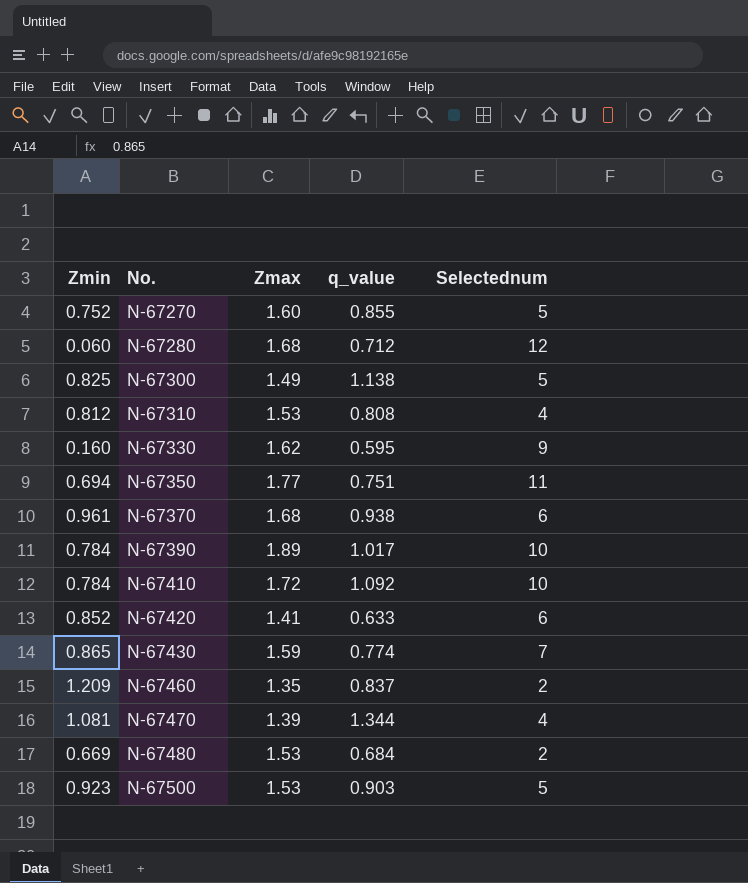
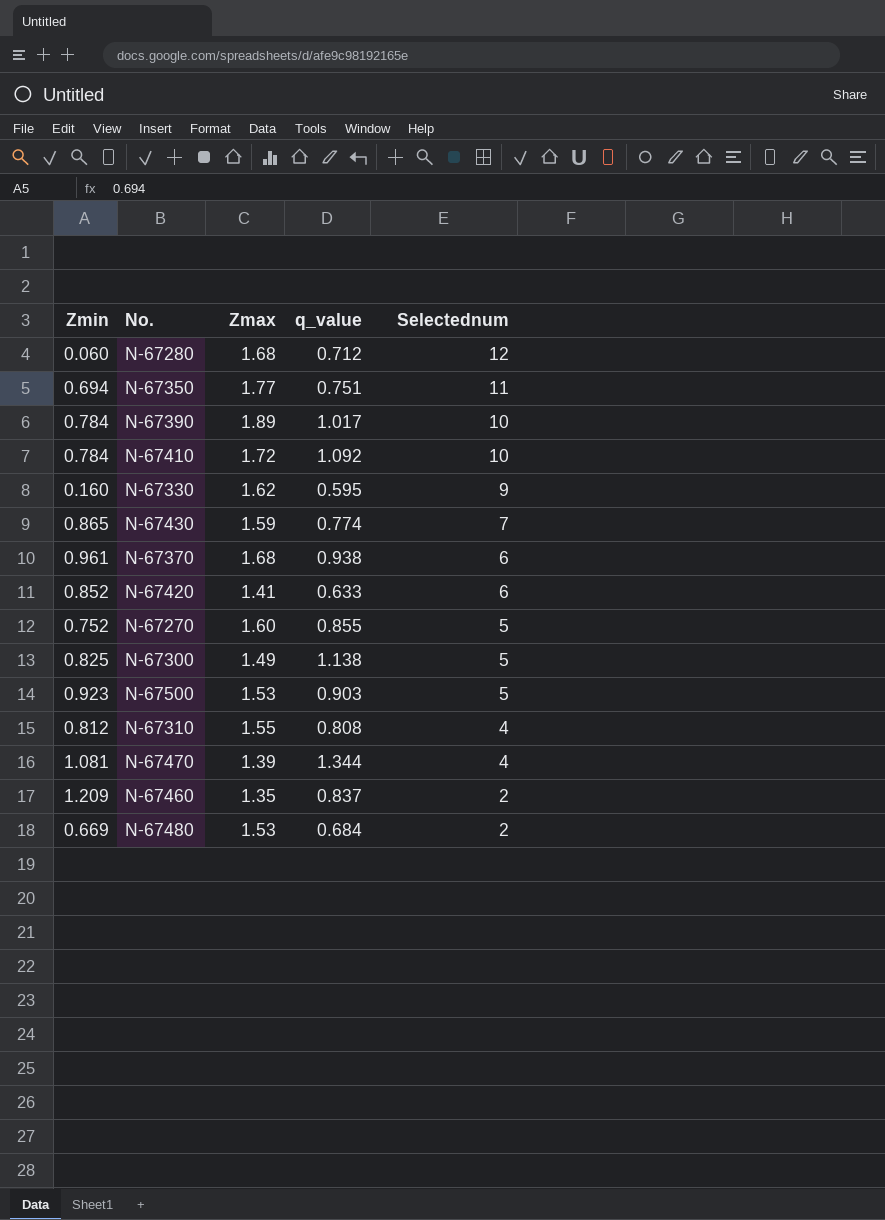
row order: No. ascending -> Selectednum descending
N-67310 | Zmax: 1.53 -> 1.55

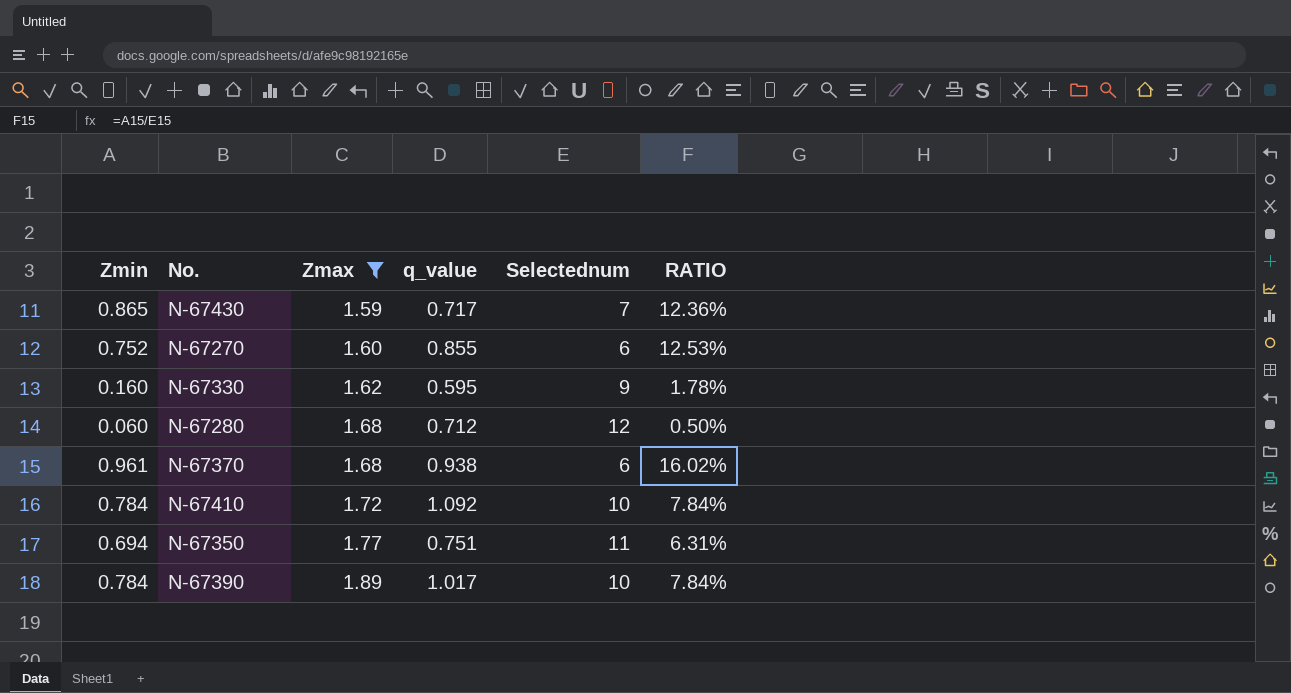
filter: none -> Zmax >= 1.59
row order: Selectednum descending -> Zmax ascending
column RATIO | formula: none -> [Zmin] / [Selectednum]
N-67430 | q_value: 0.774 -> 0.717
N-67270 | Selectednum: 5 -> 6

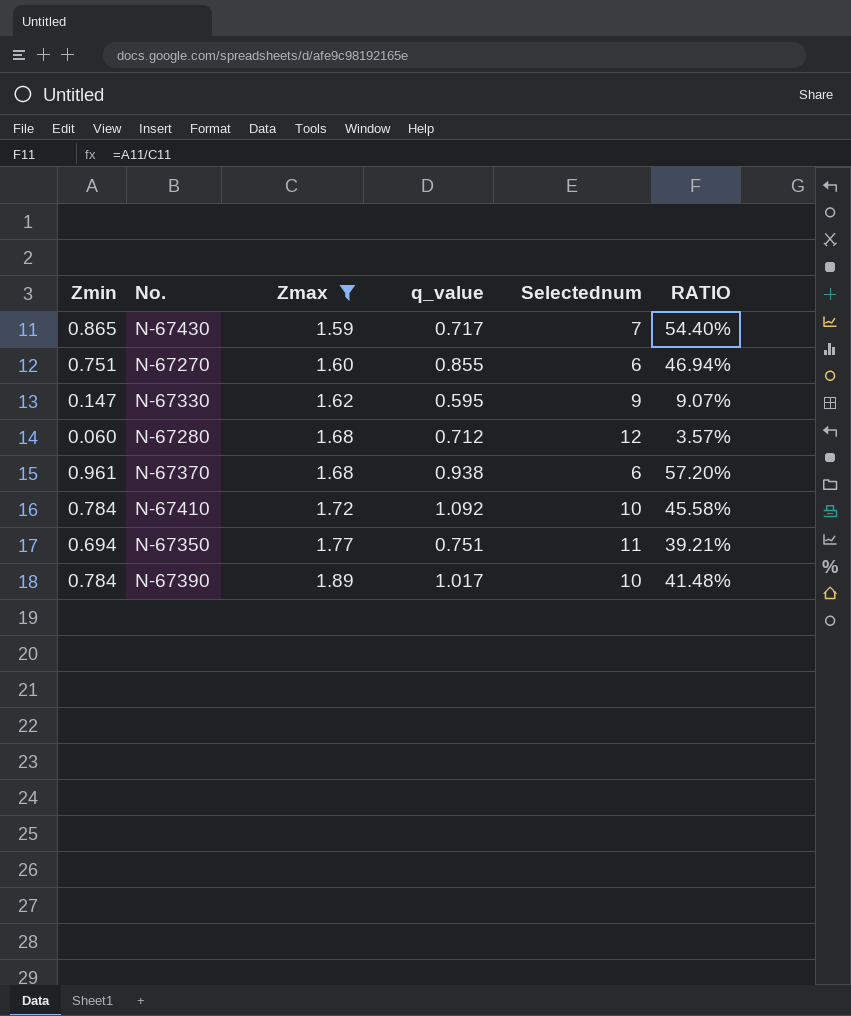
column RATIO | formula: [Zmin] / [Selectednum] -> [Zmin] / [Zmax]
N-67270 | Zmin: 0.752 -> 0.751
N-67330 | Zmin: 0.160 -> 0.147

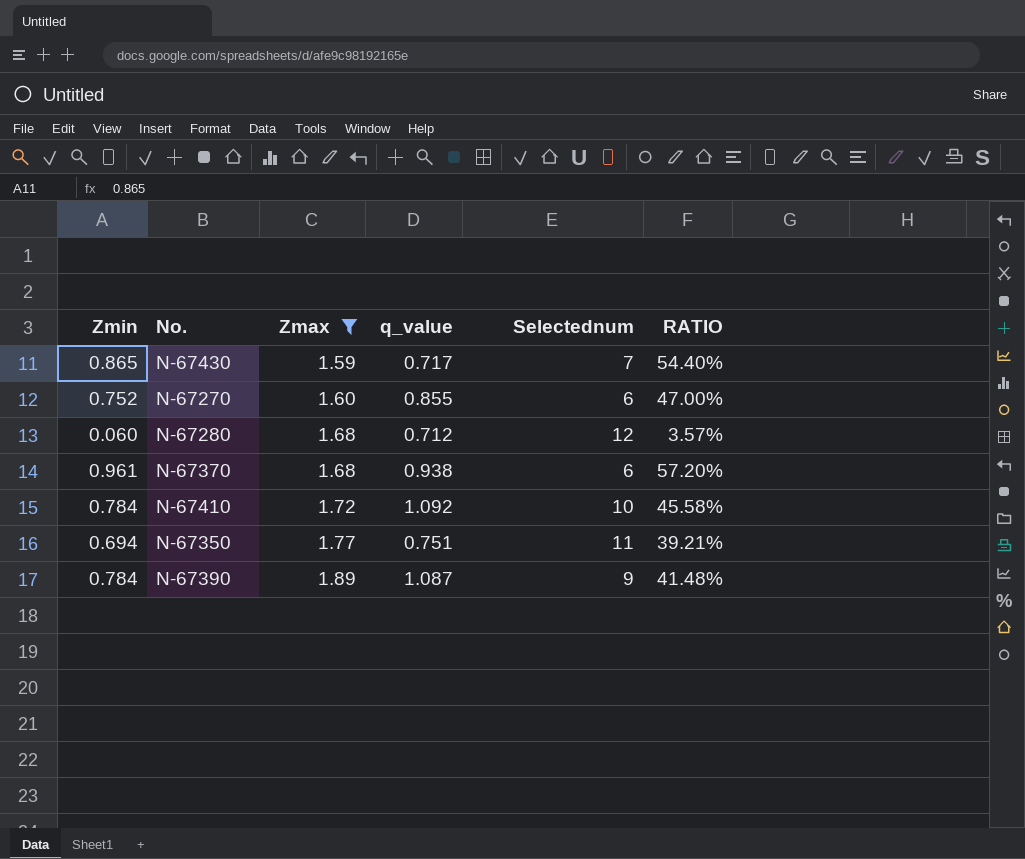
row N-67330: 0.147 | 1.62 | 0.595 | 9 | 9.07% -> none
N-67270 | Zmin: 0.751 -> 0.752
N-67270 | RATIO: 46.94% -> 47.00%
N-67390 | q_value: 1.017 -> 1.087
N-67390 | Selectednum: 10 -> 9

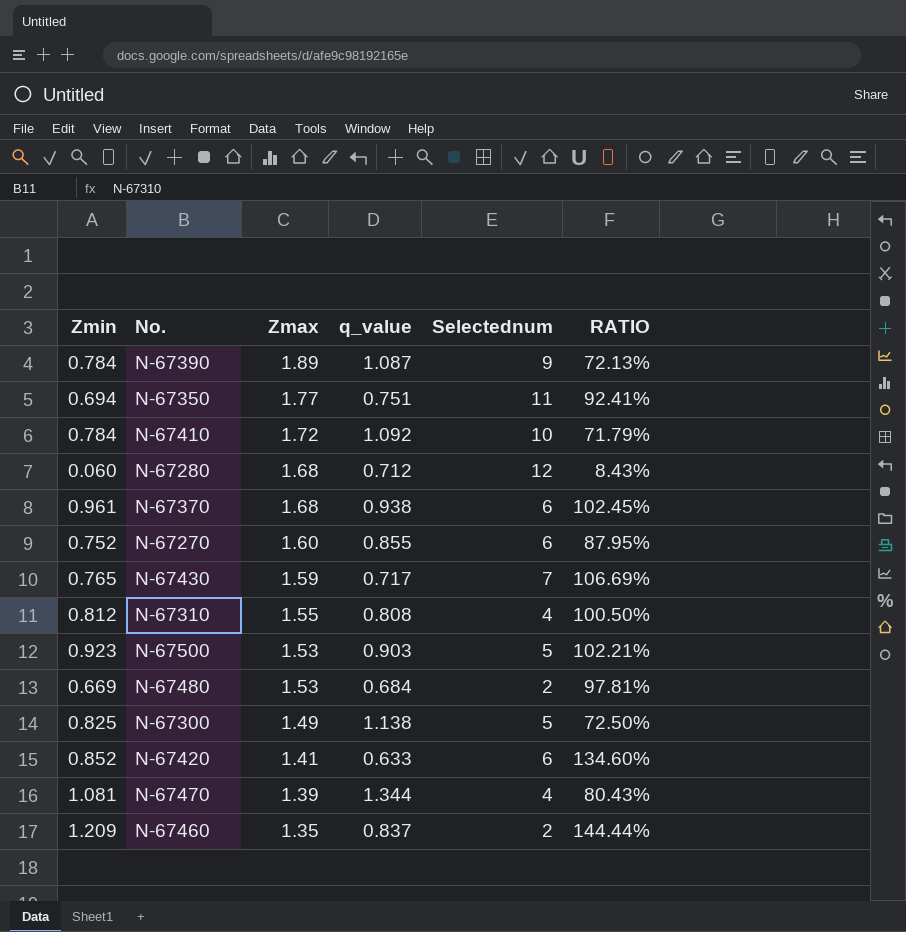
filter: Zmax >= 1.59 -> none
row order: Zmax ascending -> Zmax descending
column RATIO | formula: [Zmin] / [Zmax] -> [Zmin] / [q_value]
N-67430 | Zmin: 0.865 -> 0.765

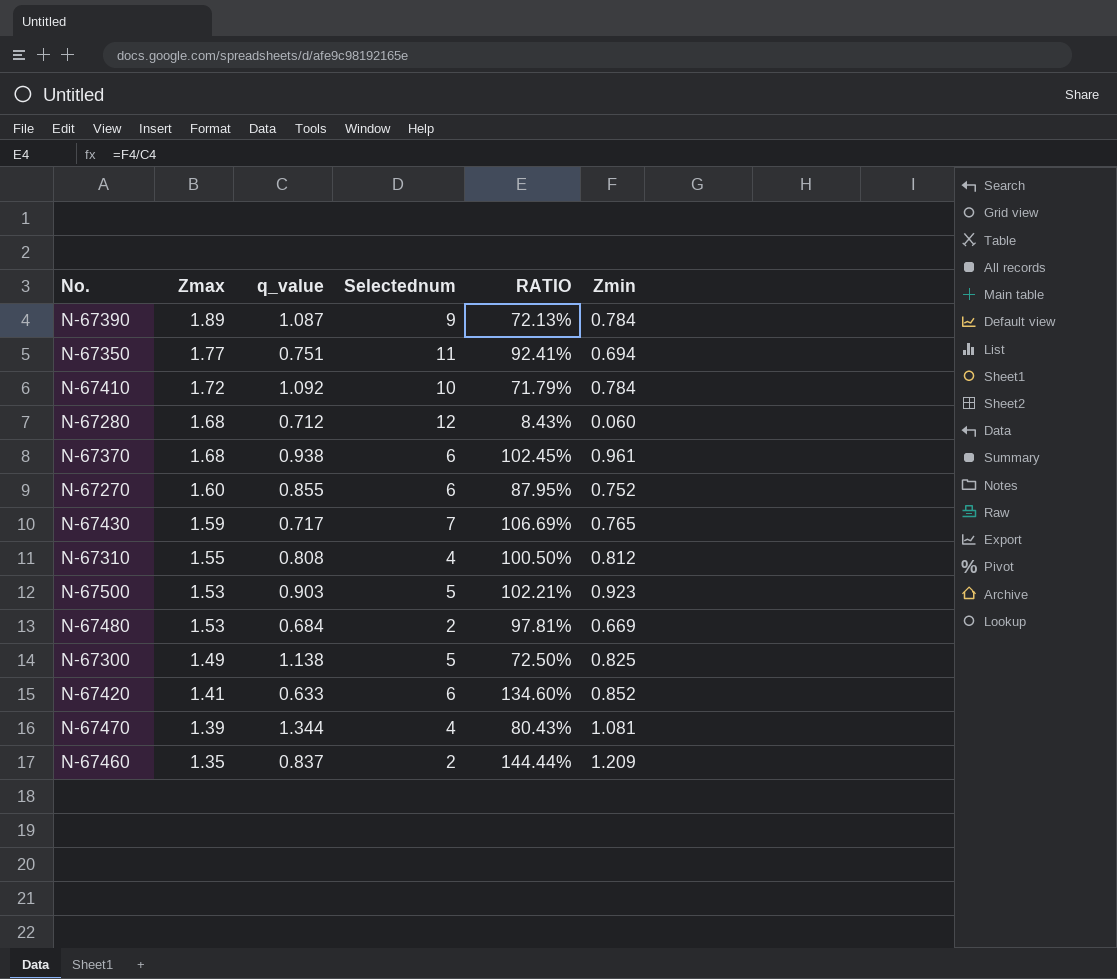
column Zmin | position: 1 -> 6

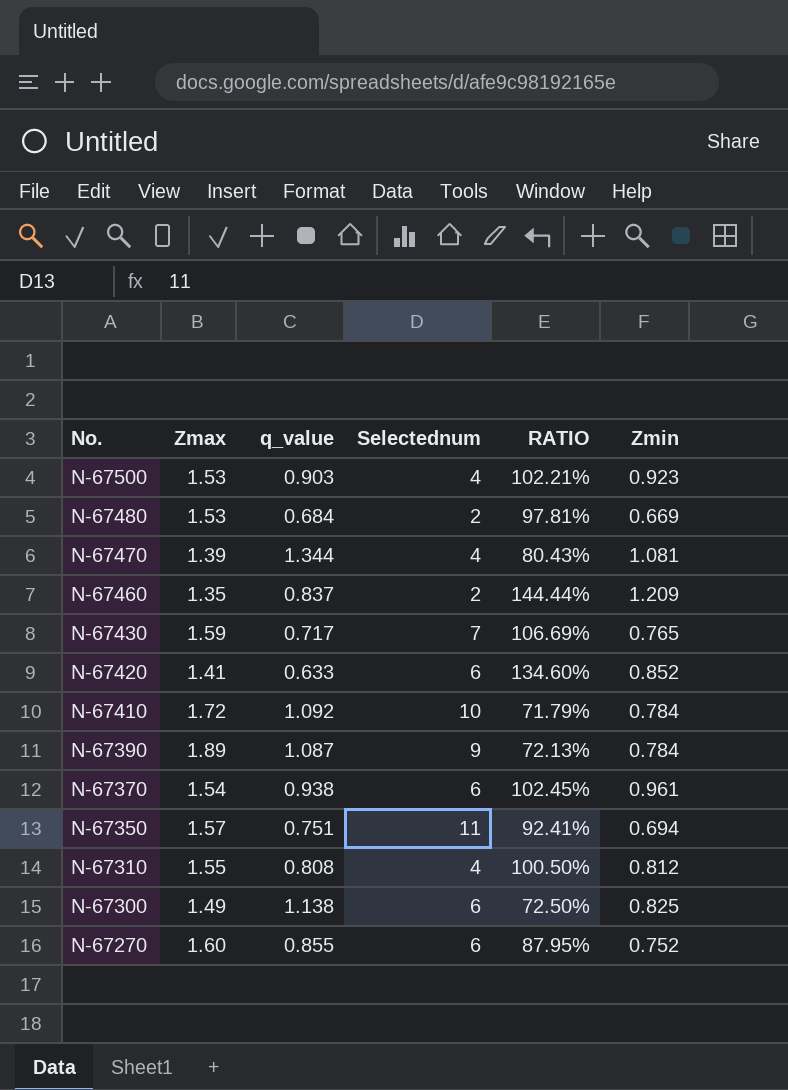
row order: Zmax descending -> No. descending
row N-67280: 1.68 | 0.712 | 12 | 8.43% | 0.060 -> none
N-67500 | Selectednum: 5 -> 4
N-67370 | Zmax: 1.68 -> 1.54
N-67350 | Zmax: 1.77 -> 1.57
N-67300 | Selectednum: 5 -> 6

